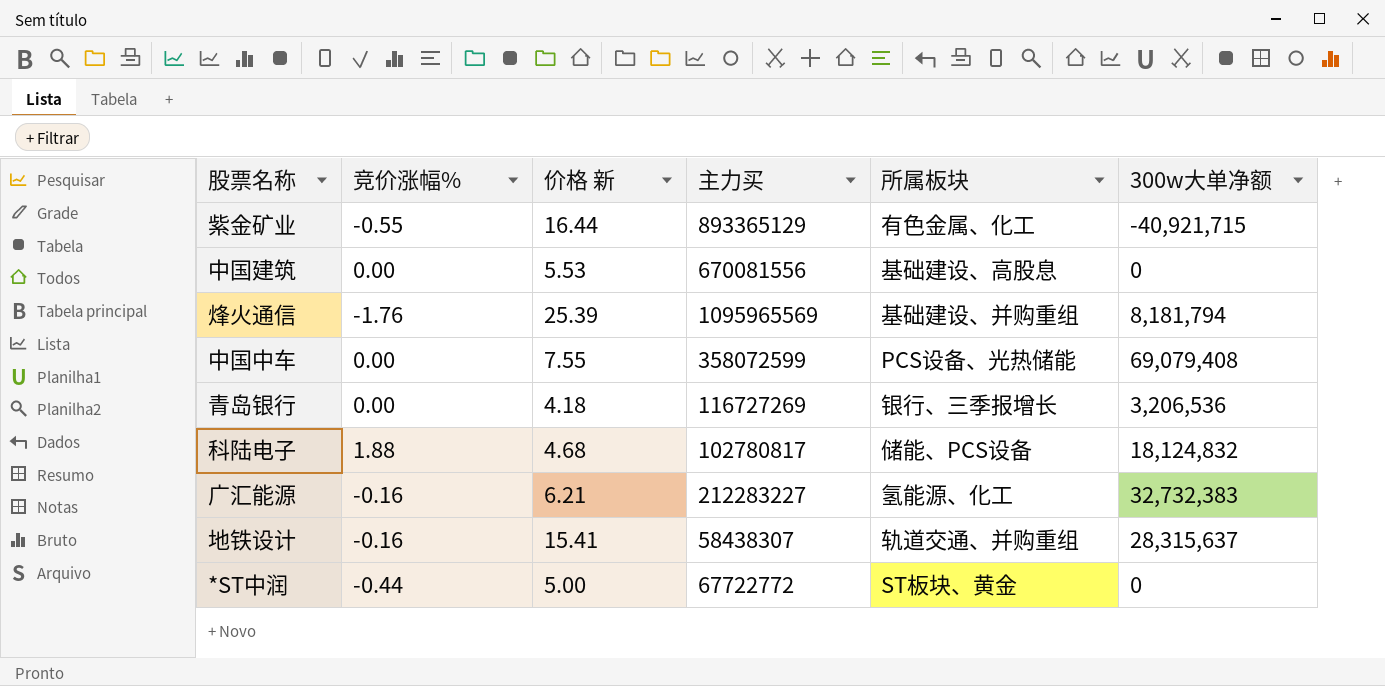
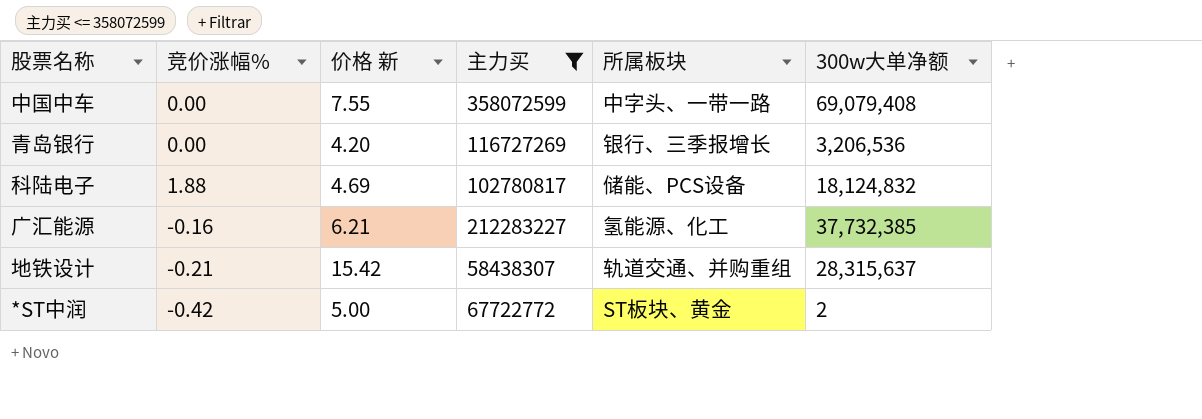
filter: none -> 主力买 <= 358072599
中国中车 | 所属板块: PCS设备、光热储能 -> 中字头、一带一路
青岛银行 | 价格 新: 4.18 -> 4.20
科陆电子 | 价格 新: 4.68 -> 4.69
广汇能源 | 300w大单净额: 32,732,383 -> 37,732,385
地铁设计 | 竞价涨幅%: -0.16 -> -0.21
地铁设计 | 价格 新: 15.41 -> 15.42
*ST中润 | 竞价涨幅%: -0.44 -> -0.42
*ST中润 | 300w大单净额: 0 -> 2

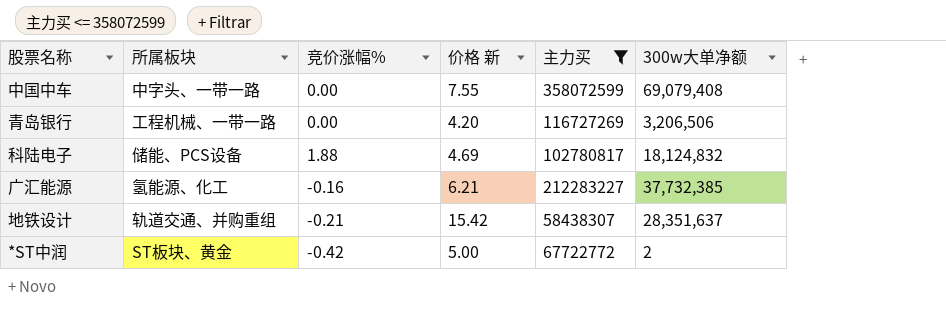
column 所属板块 | position: 5 -> 2
青岛银行 | 所属板块: 银行、三季报增长 -> 工程机械、一带一路
青岛银行 | 300w大单净额: 3,206,536 -> 3,206,506
地铁设计 | 300w大单净额: 28,315,637 -> 28,351,637

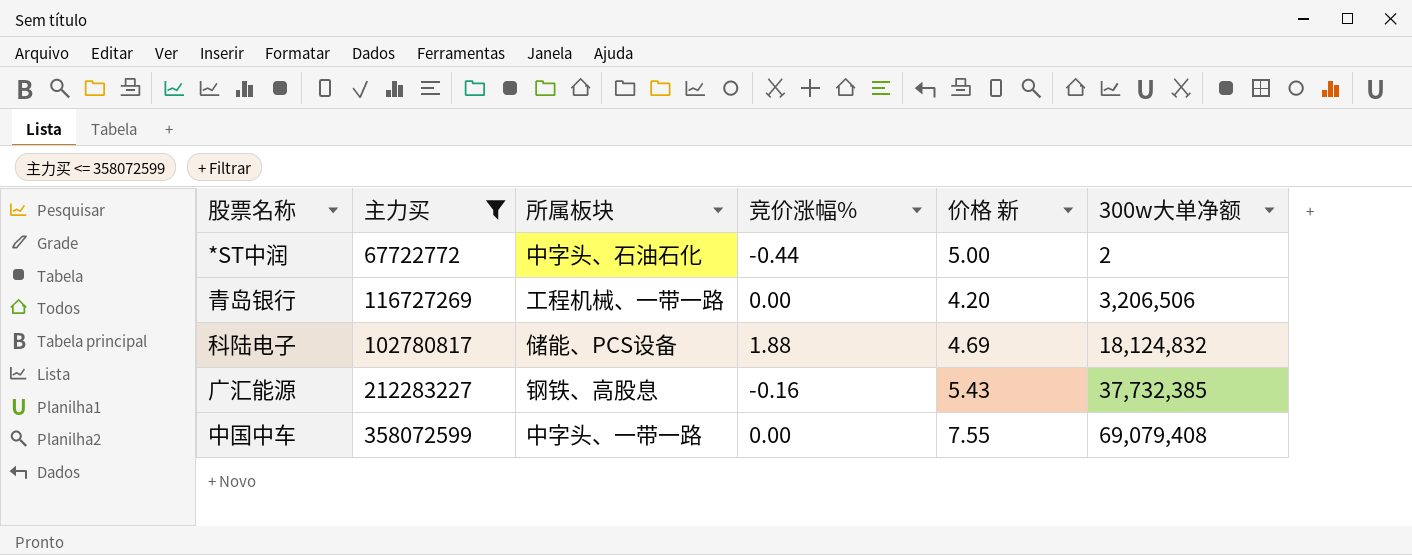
row order: none -> 300w大单净额 ascending
column 主力买 | position: 5 -> 2
row 地铁设计: 轨道交通、并购重组 | -0.21 | 15.42 | 58438307 | 28,351,637 -> none
*ST中润 | 所属板块: ST板块、黄金 -> 中字头、石油石化
*ST中润 | 竞价涨幅%: -0.42 -> -0.44
广汇能源 | 所属板块: 氢能源、化工 -> 钢铁、高股息
广汇能源 | 价格 新: 6.21 -> 5.43

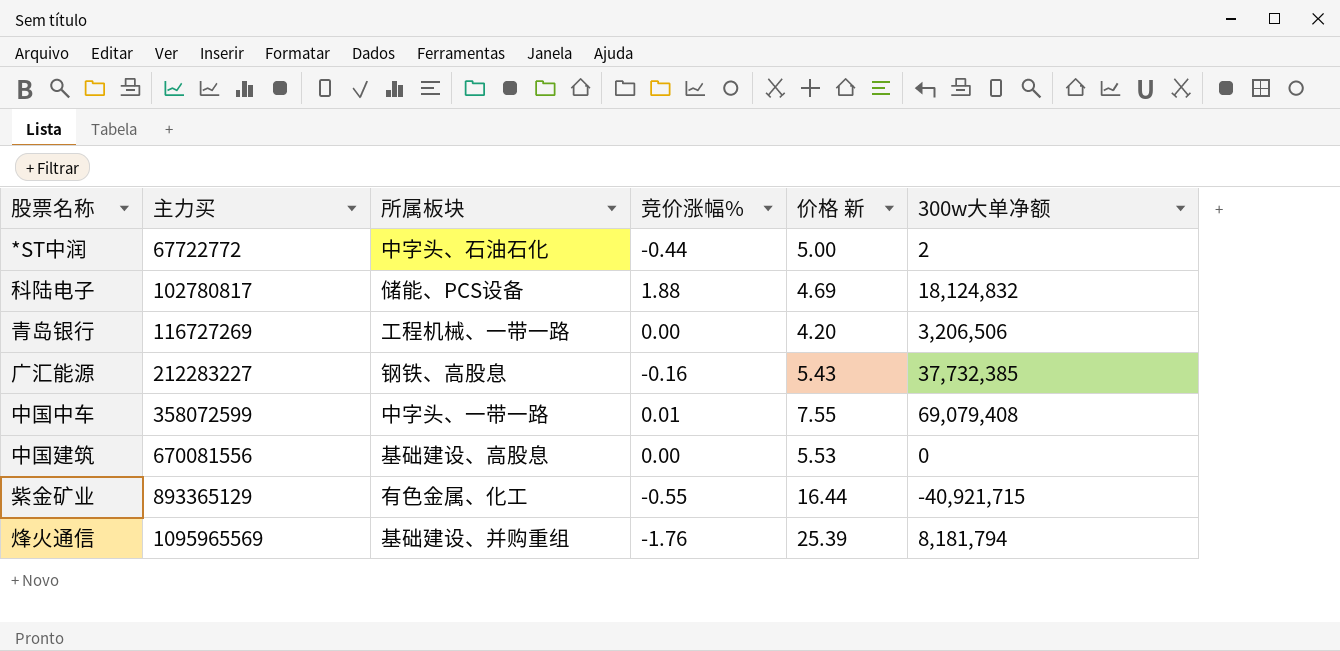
filter: 主力买 <= 358072599 -> none
row order: 300w大单净额 ascending -> 主力买 ascending
中国中车 | 竞价涨幅%: 0.00 -> 0.01

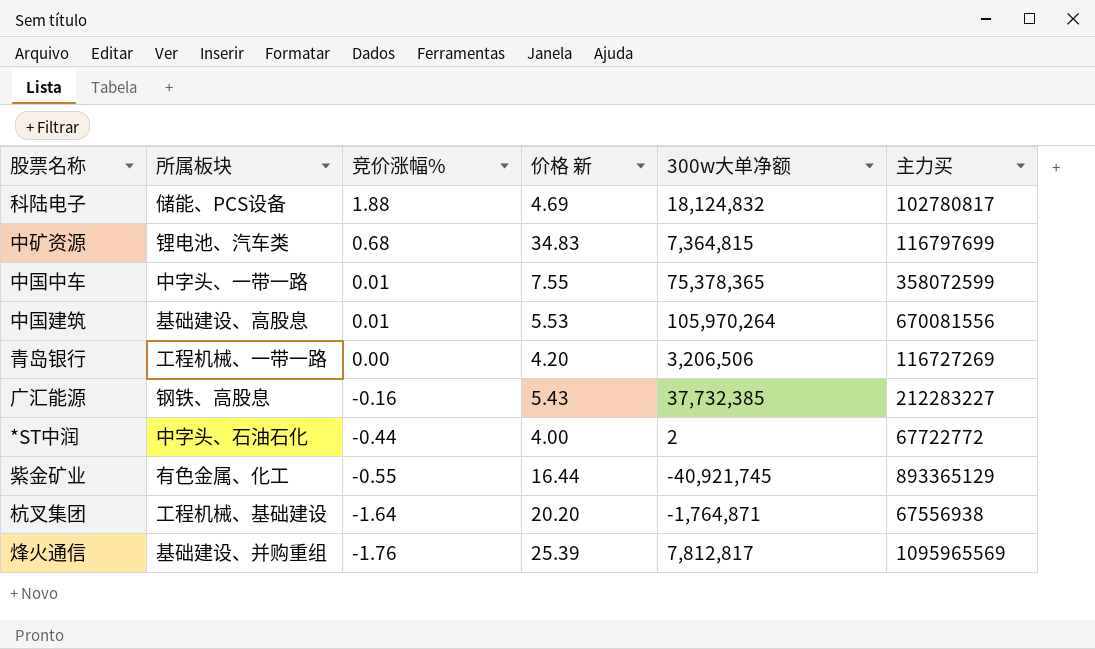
row order: 主力买 ascending -> 竞价涨幅% descending
column 主力买 | position: 2 -> 6
row 中矿资源: none -> 锂电池、汽车类 | 0.68 | 34.83 | 7,364,815 | 116797699
中国中车 | 300w大单净额: 69,079,408 -> 75,378,365
中国建筑 | 竞价涨幅%: 0.00 -> 0.01
中国建筑 | 300w大单净额: 0 -> 105,970,264
*ST中润 | 价格 新: 5.00 -> 4.00
紫金矿业 | 300w大单净额: -40,921,715 -> -40,921,745
row 杭叉集团: none -> 工程机械、基础建设 | -1.64 | 20.20 | -1,764,871 | 67556938
烽火通信 | 300w大单净额: 8,181,794 -> 7,812,817

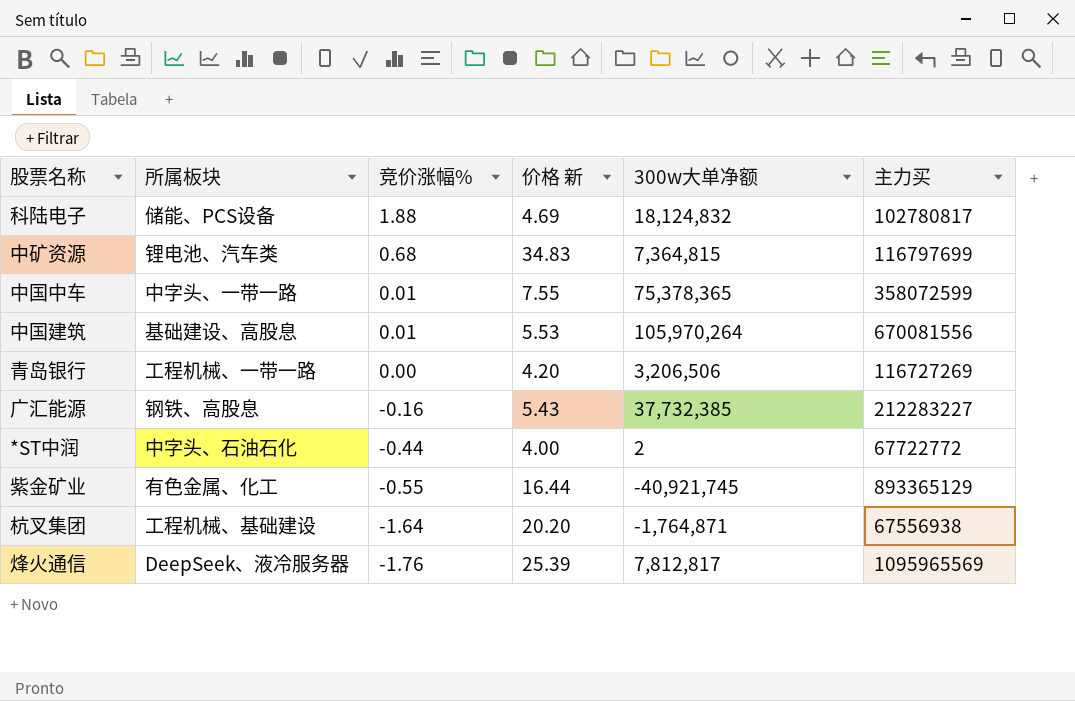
烽火通信 | 所属板块: 基础建设、并购重组 -> DeepSeek、液冷服务器

